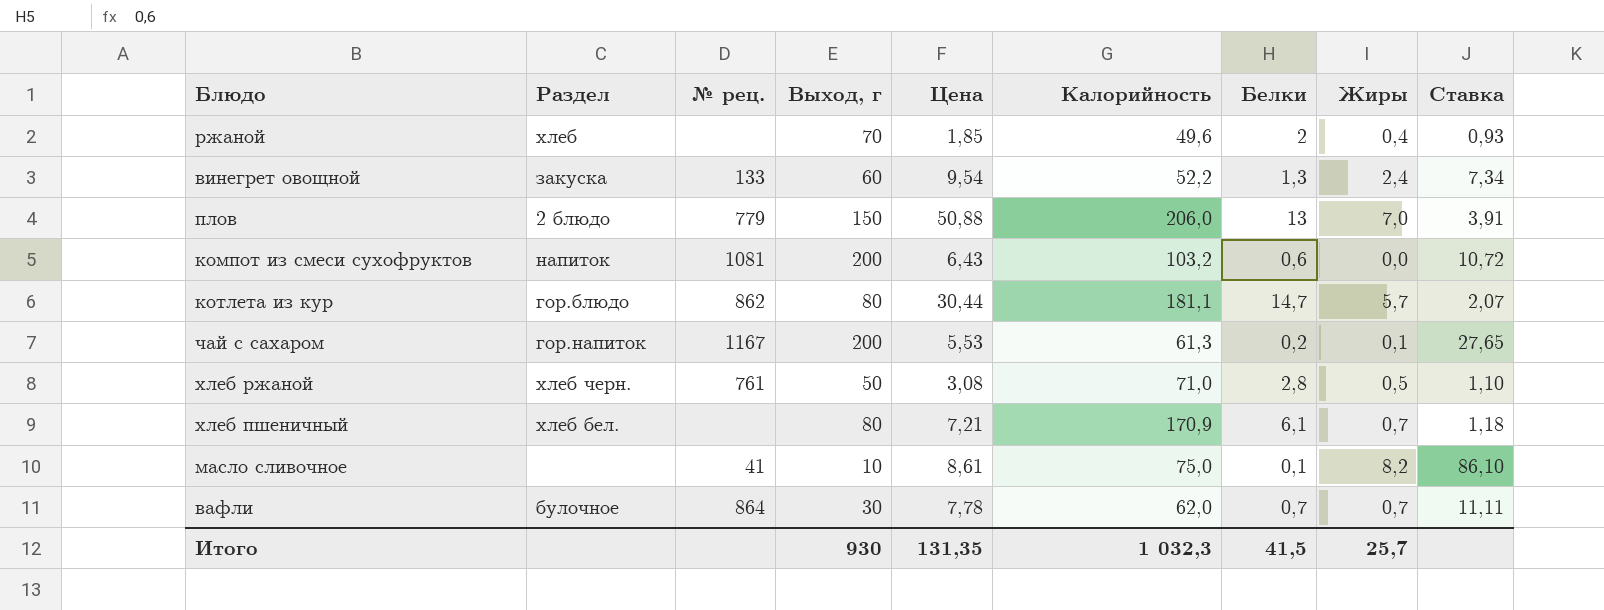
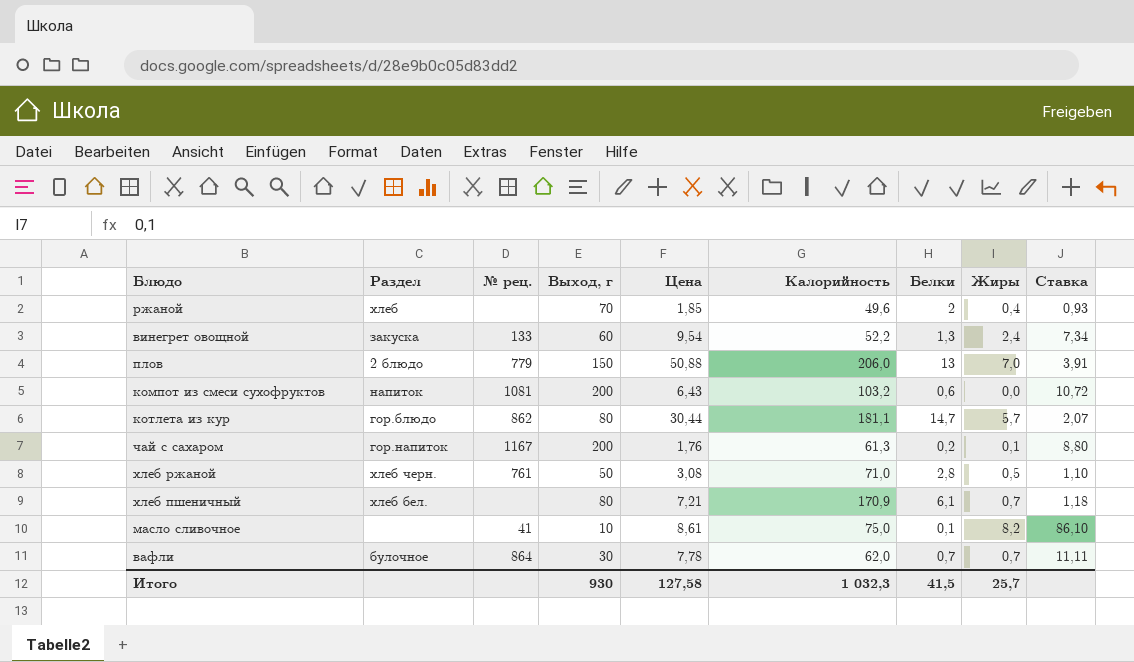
чай с сахаром | Цена: 5,53 -> 1,76
чай с сахаром | Ставка: 27,65 -> 8,80
Итого | Цена: 131,35 -> 127,58

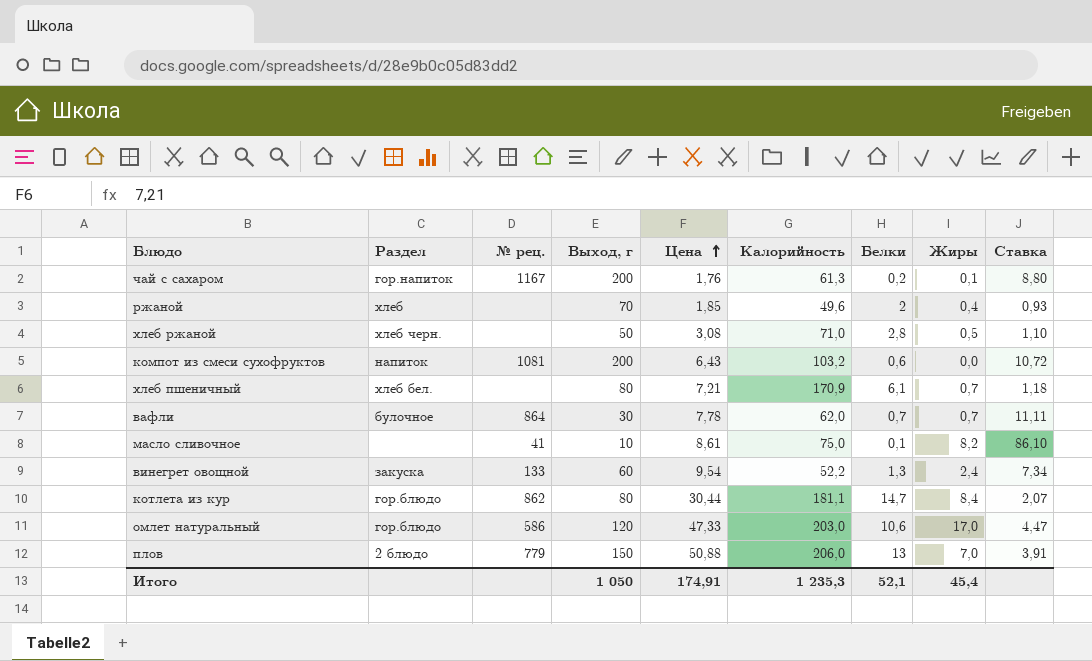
row order: none -> Цена ascending
хлеб ржаной | № рец.: 761 -> none
котлета из кур | Жиры: 5,7 -> 8,4
row омлет натуральный: none -> гор.блюдо | 586 | 120 | 47,33 | 203,0 | 10,6 | 17,0 | 4,47
Итого | Выход, г: 930 -> 1 050
Итого | Цена: 127,58 -> 174,91
Итого | Калорийность: 1 032,3 -> 1 235,3
Итого | Белки: 41,5 -> 52,1
Итого | Жиры: 25,7 -> 45,4

